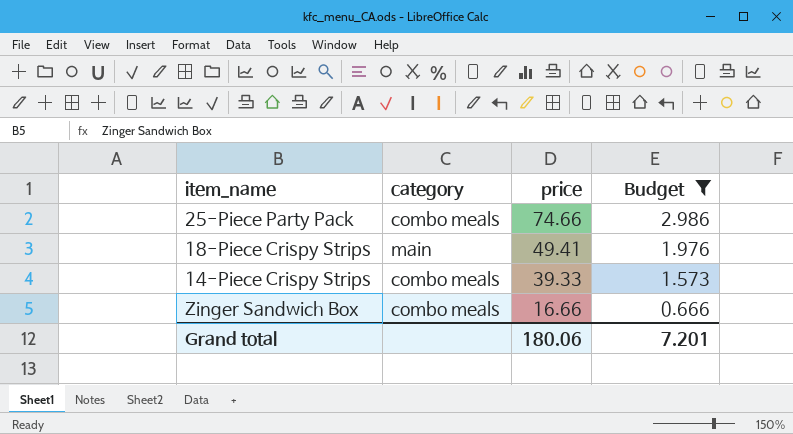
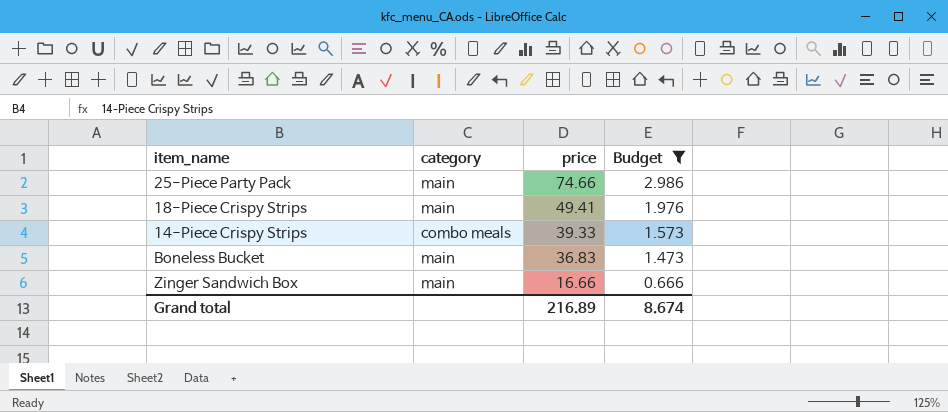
25-Piece Party Pack | category: combo meals -> main
row Boneless Bucket: none -> main | 36.83 | 1.473
Zinger Sandwich Box | category: combo meals -> main
Grand total | price: 180.06 -> 216.89
Grand total | Budget: 7.201 -> 8.674

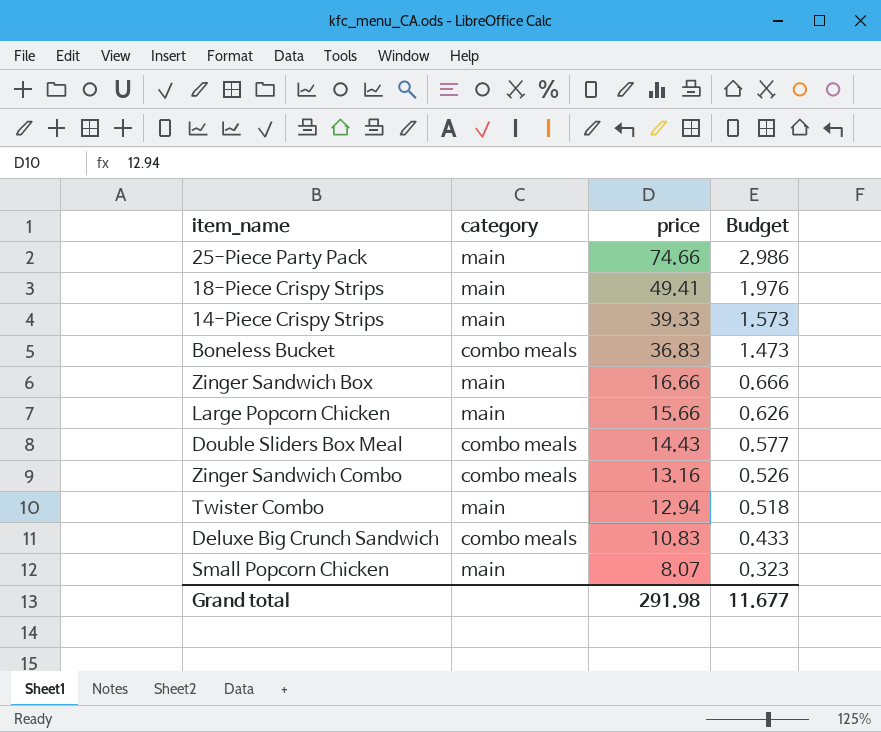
filter: Budget >= 0.666 -> none
14-Piece Crispy Strips | category: combo meals -> main
Boneless Bucket | category: main -> combo meals
Grand total | price: 216.89 -> 291.98
Grand total | Budget: 8.674 -> 11.677

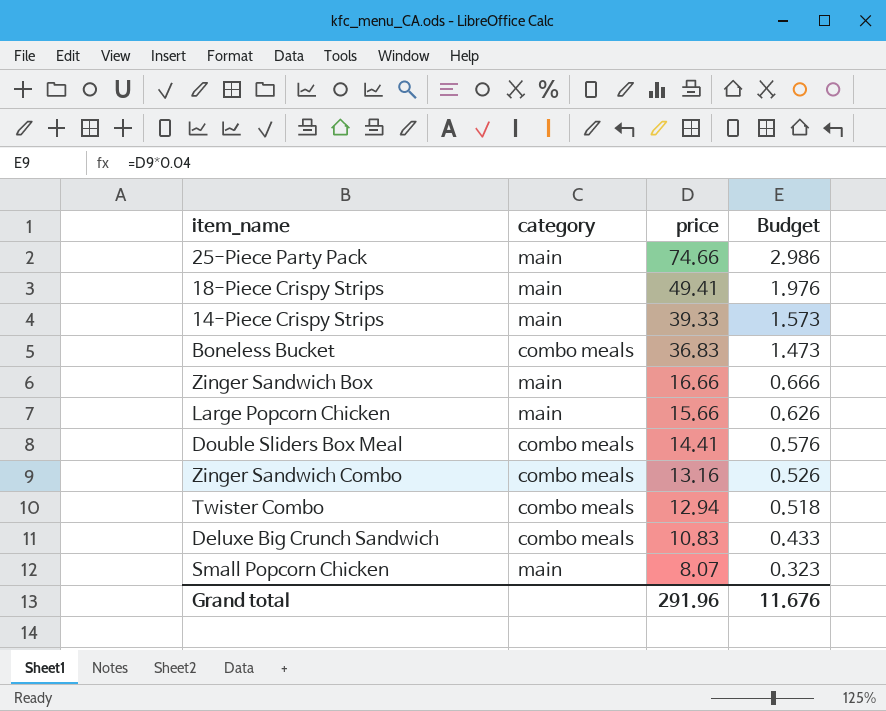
Double Sliders Box Meal | price: 14.43 -> 14.41
Double Sliders Box Meal | Budget: 0.577 -> 0.576
Twister Combo | category: main -> combo meals
Grand total | price: 291.98 -> 291.96
Grand total | Budget: 11.677 -> 11.676

